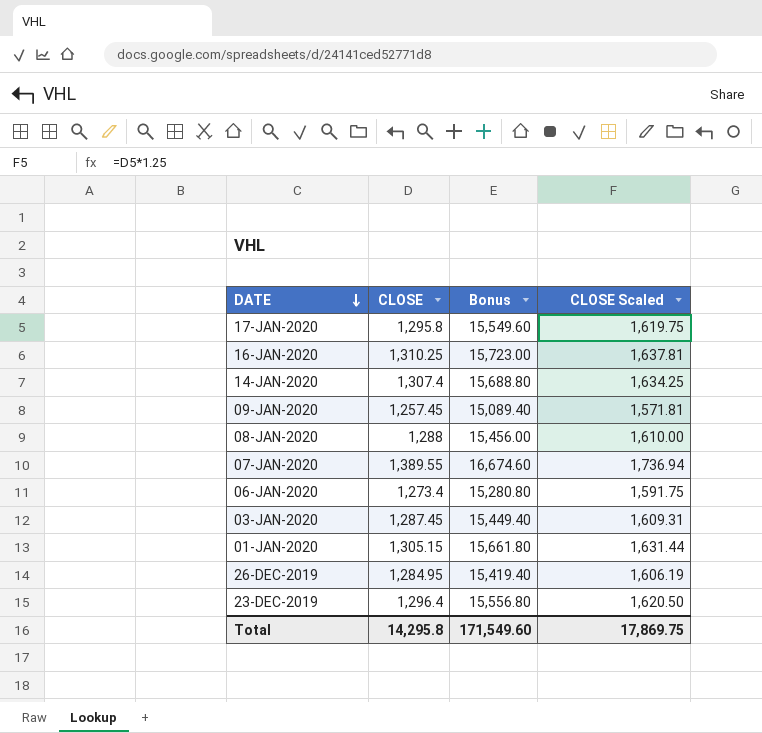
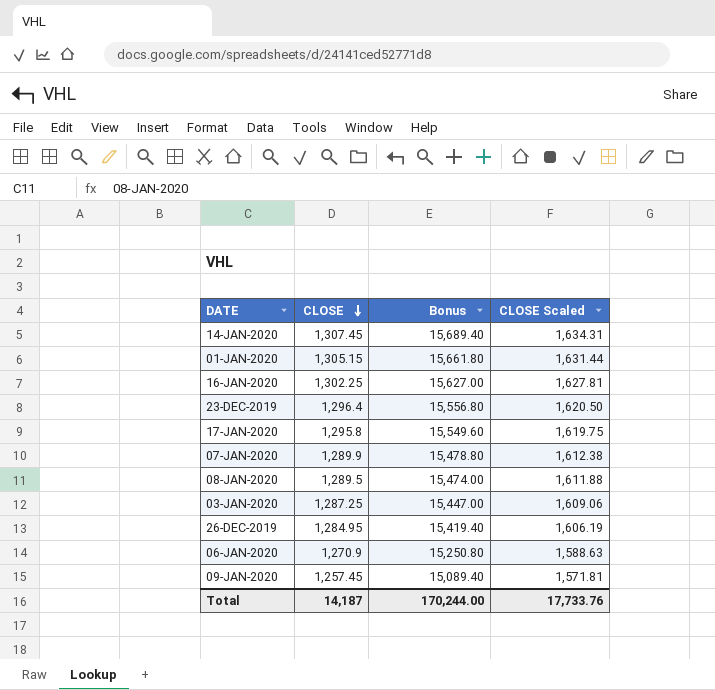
row order: DATE descending -> CLOSE descending
14-JAN-2020 | CLOSE: 1,307.4 -> 1,307.45
14-JAN-2020 | Bonus: 15,688.80 -> 15,689.40
14-JAN-2020 | CLOSE Scaled: 1,634.25 -> 1,634.31
16-JAN-2020 | CLOSE: 1,310.25 -> 1,302.25
16-JAN-2020 | Bonus: 15,723.00 -> 15,627.00
16-JAN-2020 | CLOSE Scaled: 1,637.81 -> 1,627.81
07-JAN-2020 | CLOSE: 1,389.55 -> 1,289.9
07-JAN-2020 | Bonus: 16,674.60 -> 15,478.80
07-JAN-2020 | CLOSE Scaled: 1,736.94 -> 1,612.38
08-JAN-2020 | CLOSE: 1,288 -> 1,289.5
08-JAN-2020 | Bonus: 15,456.00 -> 15,474.00
08-JAN-2020 | CLOSE Scaled: 1,610.00 -> 1,611.88
03-JAN-2020 | CLOSE: 1,287.45 -> 1,287.25
03-JAN-2020 | Bonus: 15,449.40 -> 15,447.00
03-JAN-2020 | CLOSE Scaled: 1,609.31 -> 1,609.06
06-JAN-2020 | CLOSE: 1,273.4 -> 1,270.9
06-JAN-2020 | Bonus: 15,280.80 -> 15,250.80
06-JAN-2020 | CLOSE Scaled: 1,591.75 -> 1,588.63
Total | CLOSE: 14,295.8 -> 14,187
Total | Bonus: 171,549.60 -> 170,244.00
Total | CLOSE Scaled: 17,869.75 -> 17,733.76

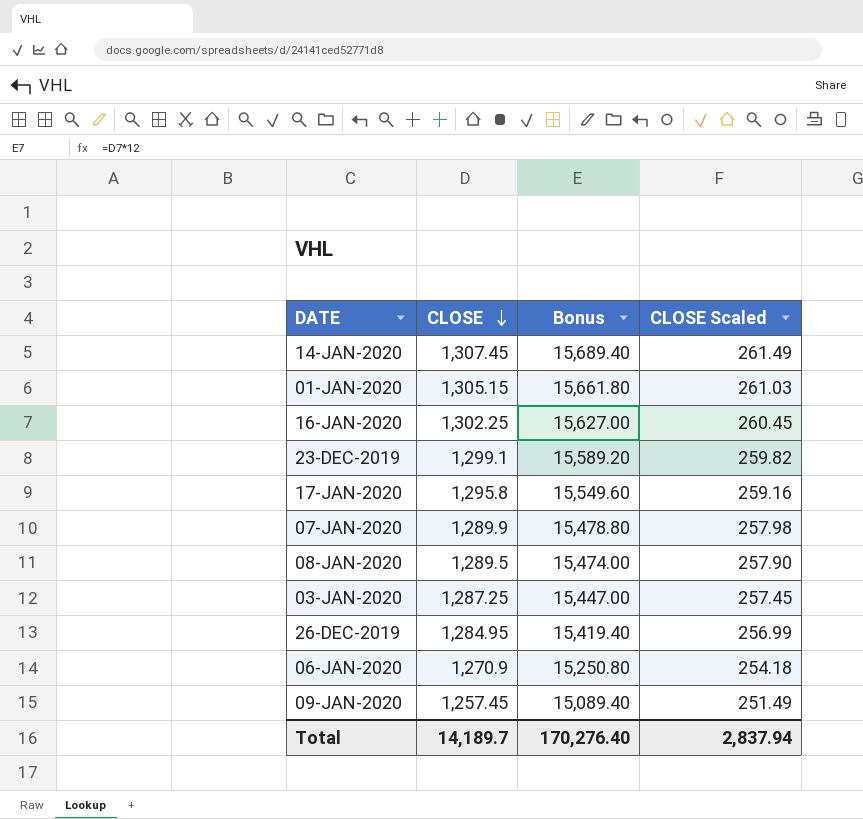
column CLOSE Scaled | formula: [CLOSE] * 1.25 -> [CLOSE] * 0.2
23-DEC-2019 | CLOSE: 1,296.4 -> 1,299.1
23-DEC-2019 | Bonus: 15,556.80 -> 15,589.20
Total | CLOSE: 14,187 -> 14,189.7
Total | Bonus: 170,244.00 -> 170,276.40
Total | CLOSE Scaled: 17,733.76 -> 2,837.94

